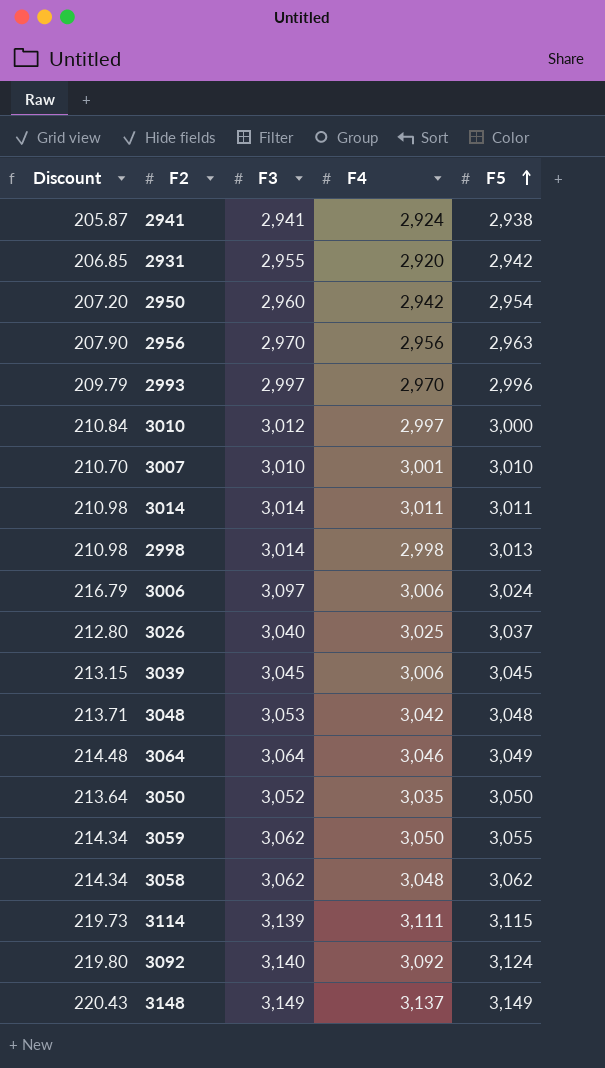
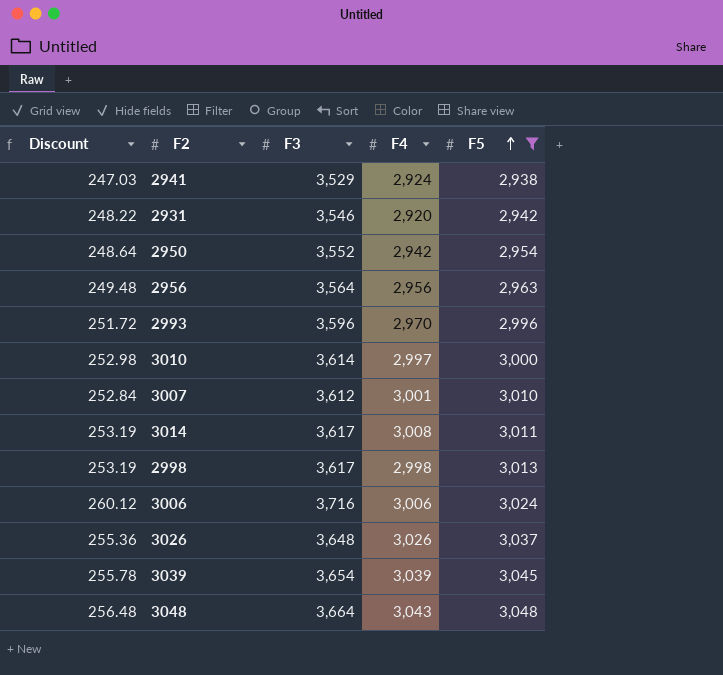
filter: none -> F5 <= 3,048
2941 | Discount: 205.87 -> 247.03
2941 | F3: 2,941 -> 3,529
2931 | Discount: 206.85 -> 248.22
2931 | F3: 2,955 -> 3,546
2950 | Discount: 207.20 -> 248.64
2950 | F3: 2,960 -> 3,552
2956 | Discount: 207.90 -> 249.48
2956 | F3: 2,970 -> 3,564
2993 | Discount: 209.79 -> 251.72
2993 | F3: 2,997 -> 3,596
3010 | Discount: 210.84 -> 252.98
3010 | F3: 3,012 -> 3,614
3007 | Discount: 210.70 -> 252.84
3007 | F3: 3,010 -> 3,612
3014 | Discount: 210.98 -> 253.19
3014 | F3: 3,014 -> 3,617
3014 | F4: 3,011 -> 3,008
2998 | Discount: 210.98 -> 253.19
2998 | F3: 3,014 -> 3,617
3006 | Discount: 216.79 -> 260.12
3006 | F3: 3,097 -> 3,716
3026 | Discount: 212.80 -> 255.36
3026 | F3: 3,040 -> 3,648
3026 | F4: 3,025 -> 3,026
3039 | Discount: 213.15 -> 255.78
3039 | F3: 3,045 -> 3,654
3039 | F4: 3,006 -> 3,039
3048 | Discount: 213.71 -> 256.48
3048 | F3: 3,053 -> 3,664
3048 | F4: 3,042 -> 3,043

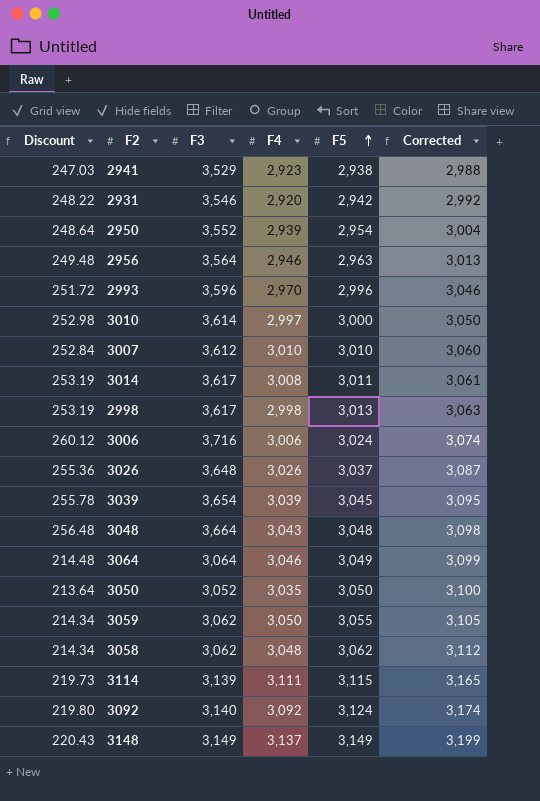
filter: F5 <= 3,048 -> none
column Corrected | formula: none -> [F5] + 50
2941 | F4: 2,924 -> 2,923
2950 | F4: 2,942 -> 2,939
2956 | F4: 2,956 -> 2,946
3007 | F4: 3,001 -> 3,010

